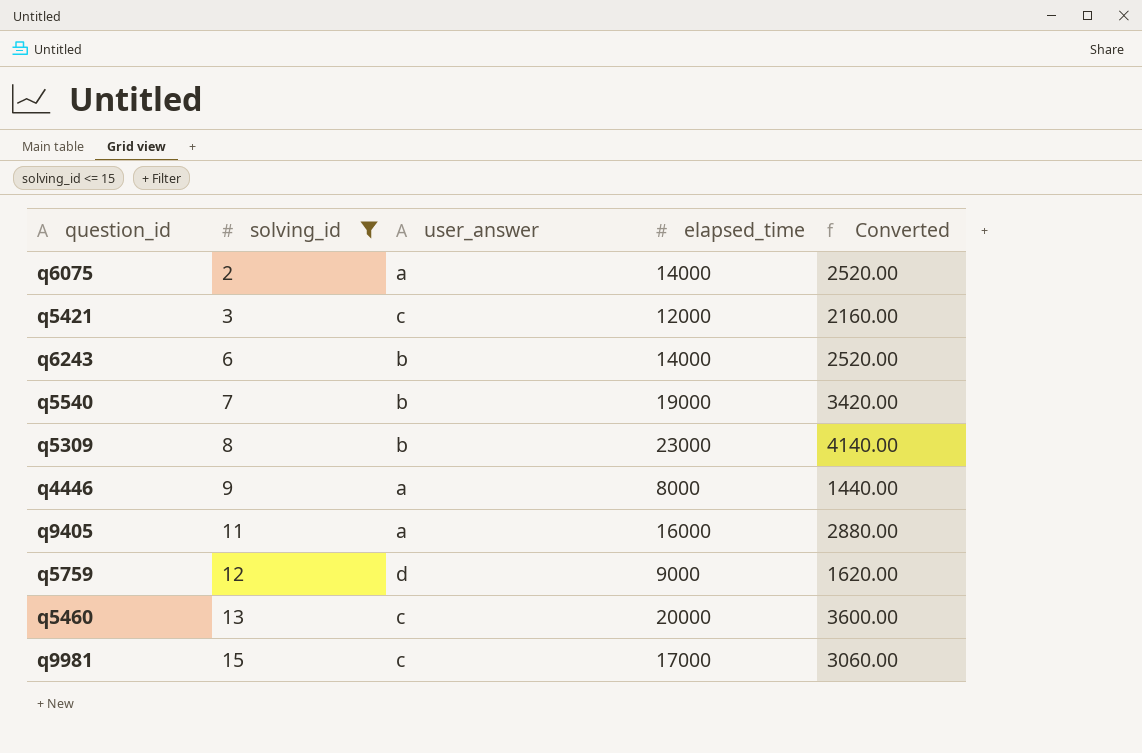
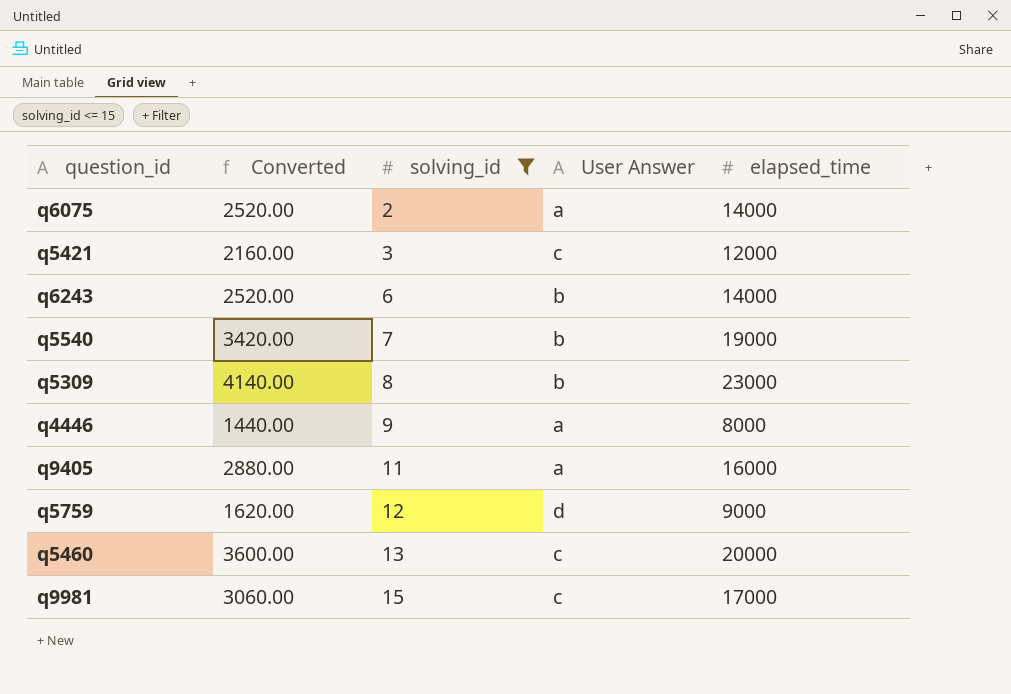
column Converted | position: 5 -> 2
column name: user_answer -> User Answer

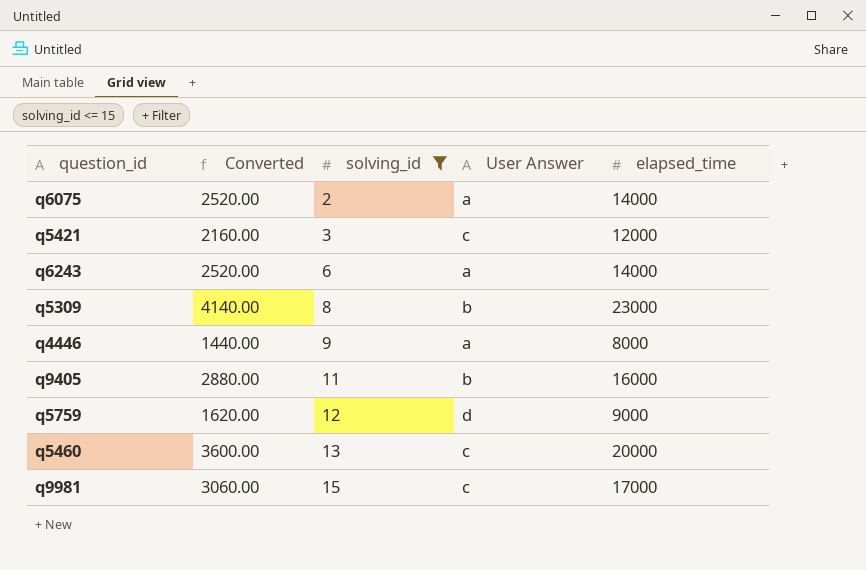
row q5540: 3420.00 | 7 | b | 19000 -> none
q6243 | User Answer: b -> a
q9405 | User Answer: a -> b

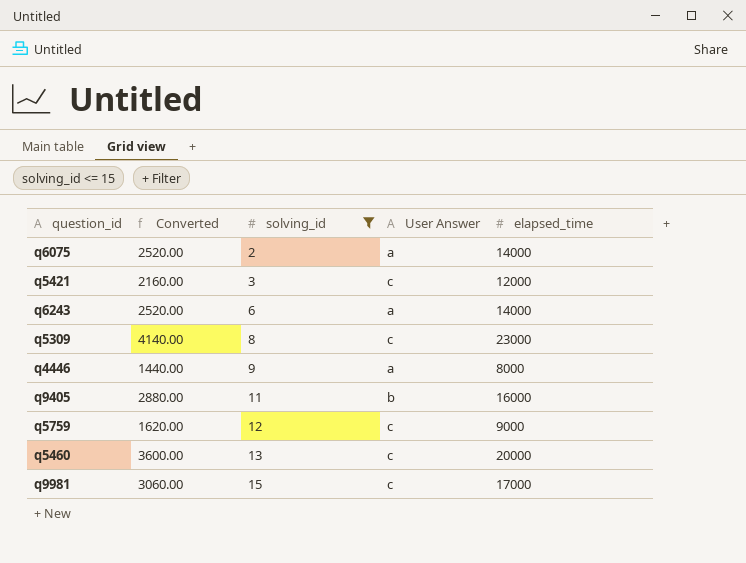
q5309 | User Answer: b -> c
q5759 | User Answer: d -> c

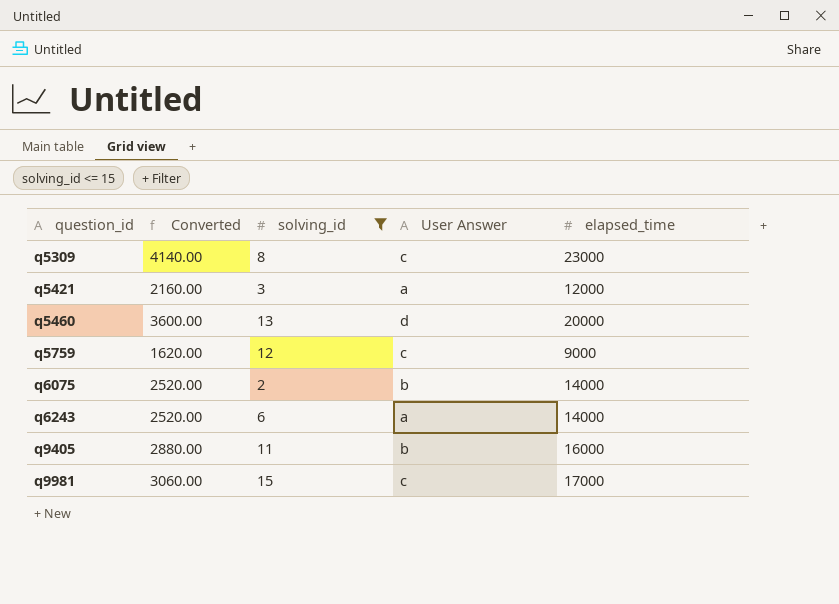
row order: solving_id ascending -> question_id ascending
row q4446: 1440.00 | 9 | a | 8000 -> none
q5421 | User Answer: c -> a
q5460 | User Answer: c -> d
q6075 | User Answer: a -> b

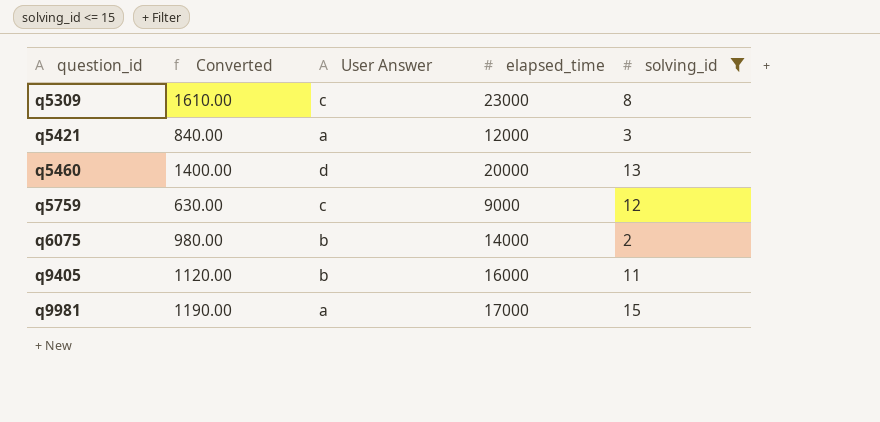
column Converted | formula: [elapsed_time] * 0.18 -> [elapsed_time] * 0.07
column solving_id | position: 3 -> 5
row q6243: 2520.00 | 6 | a | 14000 -> none
q9981 | User Answer: c -> a

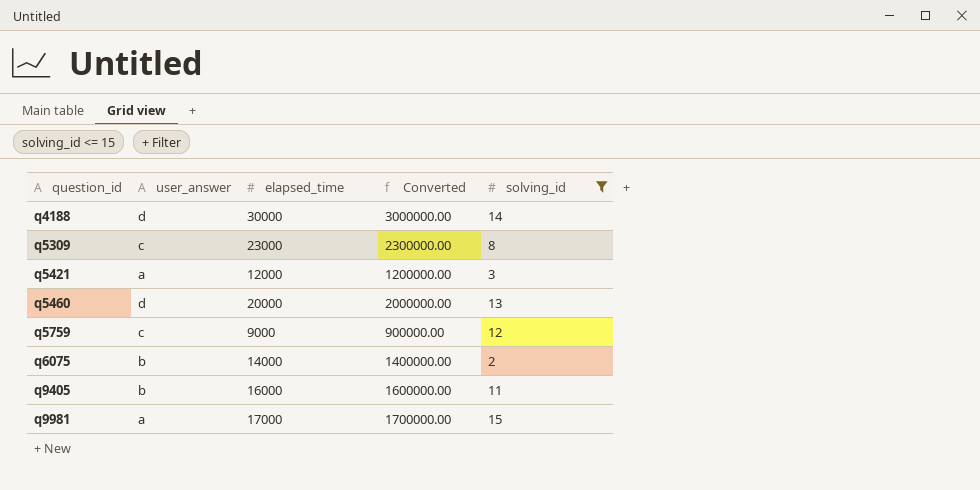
column name: User Answer -> user_answer
column Converted | formula: [elapsed_time] * 0.07 -> [elapsed_time] * 100
column Converted | position: 2 -> 4
row q4188: none -> d | 30000 | 3000000.00 | 14

